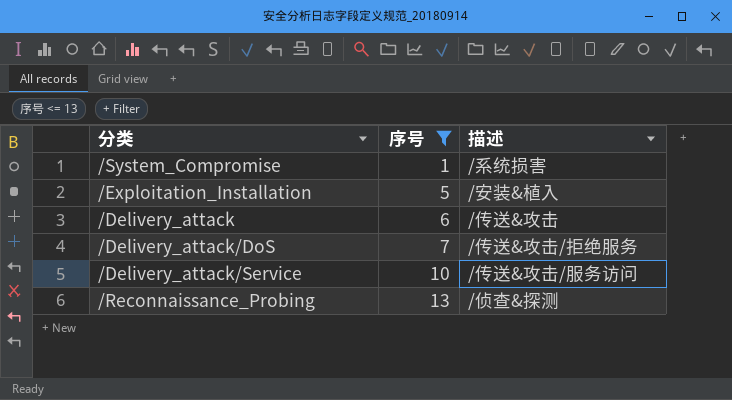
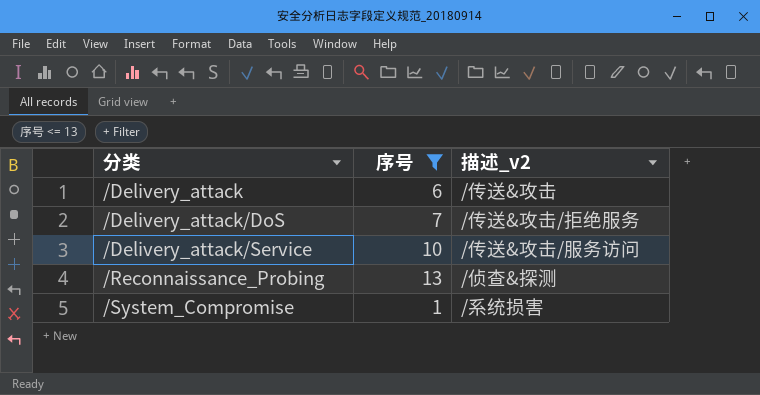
row order: 序号 ascending -> 分类 ascending
column name: 描述 -> 描述_v2
row /Exploitation_Installation: 5 | /安装&植入 -> none

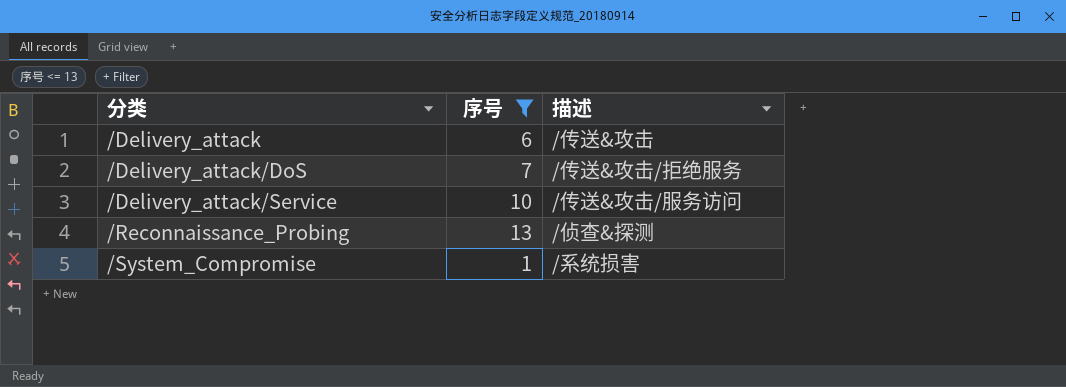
column name: 描述_v2 -> 描述

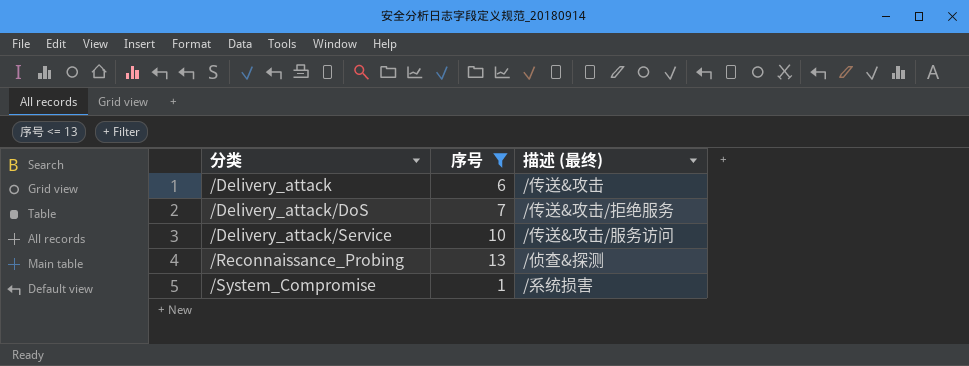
column name: 描述 -> 描述 (最终)

